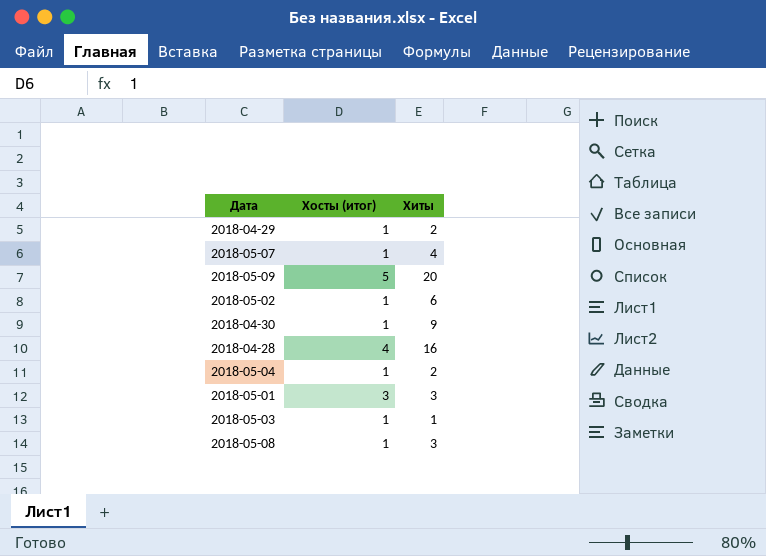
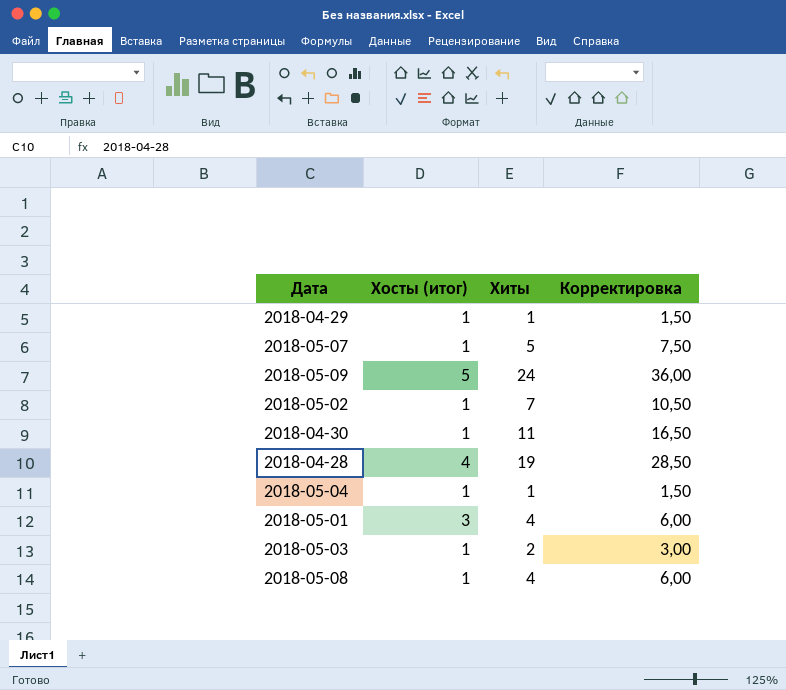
column Корректировка | formula: none -> [Хиты] * 1,5
2018-04-29 | Хиты: 2 -> 1
2018-05-07 | Хиты: 4 -> 5
2018-05-09 | Хиты: 20 -> 24
2018-05-02 | Хиты: 6 -> 7
2018-04-30 | Хиты: 9 -> 11
2018-04-28 | Хиты: 16 -> 19
2018-05-04 | Хиты: 2 -> 1
2018-05-01 | Хиты: 3 -> 4
2018-05-03 | Хиты: 1 -> 2
2018-05-08 | Хиты: 3 -> 4

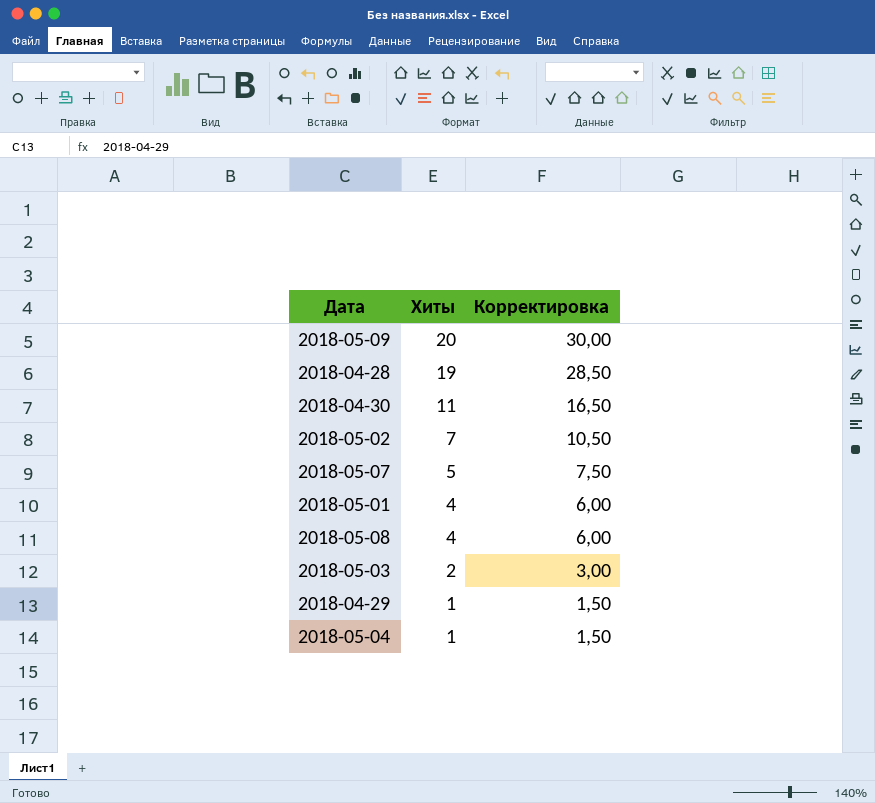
row order: none -> Хиты descending
column Хосты (итог) | position: 2 -> none
2018-05-09 | Хиты: 24 -> 20
2018-05-09 | Корректировка: 36,00 -> 30,00

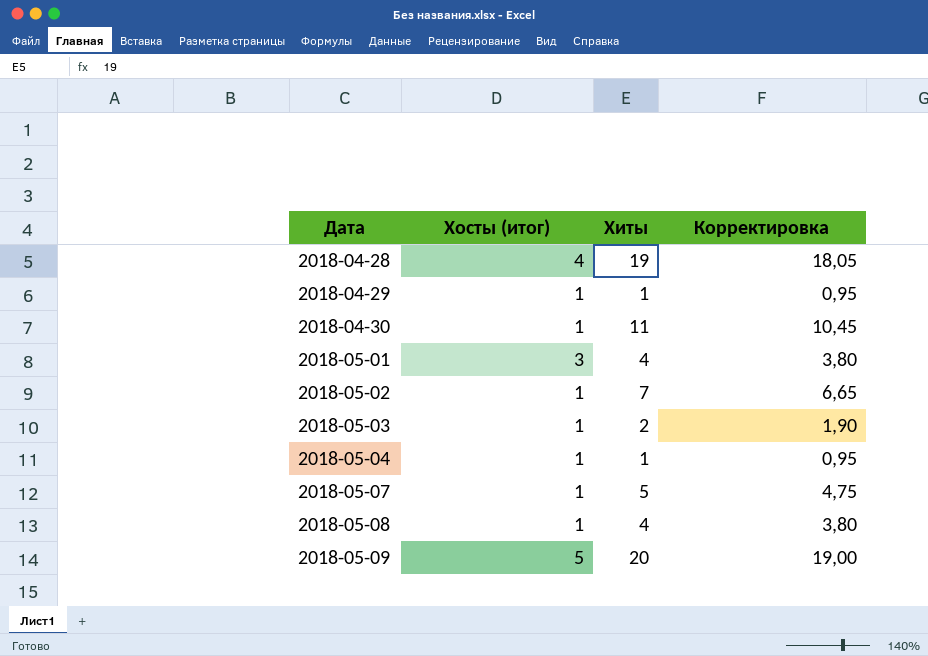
row order: Хиты descending -> Дата ascending
column Хосты (итог) | position: none -> 2
column Корректировка | formula: [Хиты] * 1,5 -> [Хиты] * 0,95

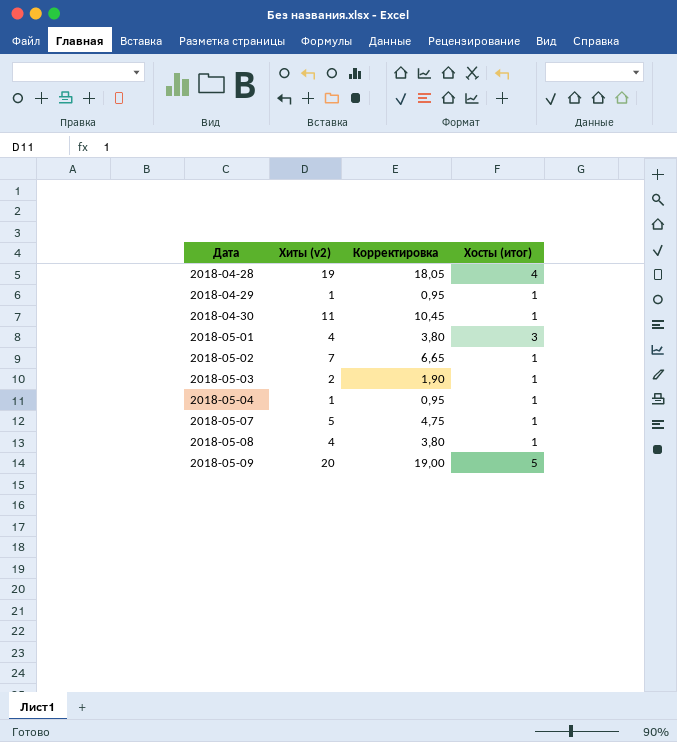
column name: Хиты -> Хиты (v2)
column Хосты (итог) | position: 2 -> 4

